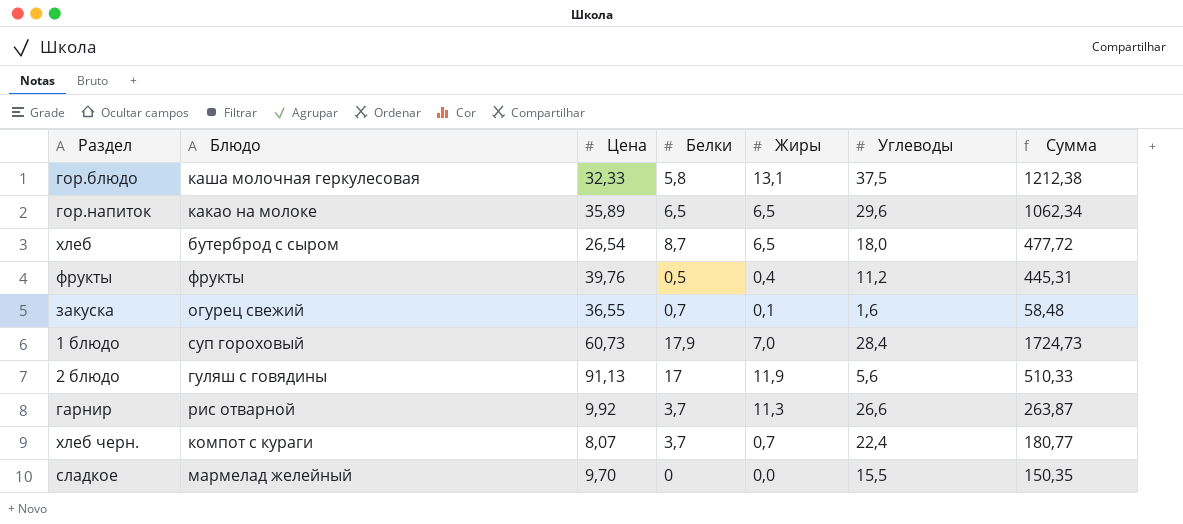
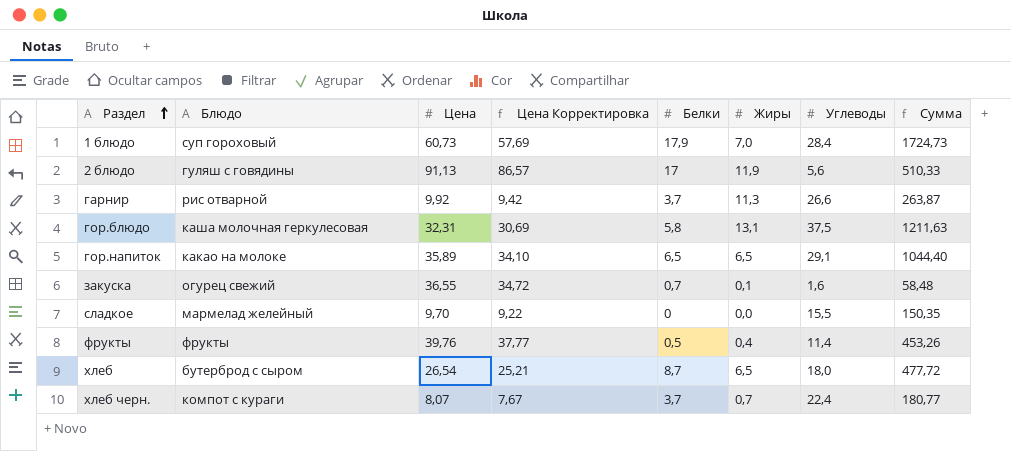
row order: none -> Раздел ascending
column Цена Корректировка | formula: none -> [Цена] * 0,95
гор.блюдо | Цена: 32,33 -> 32,31
гор.блюдо | Сумма: 1212,38 -> 1211,63
гор.напиток | Углеводы: 29,6 -> 29,1
гор.напиток | Сумма: 1062,34 -> 1044,40
фрукты | Углеводы: 11,2 -> 11,4
фрукты | Сумма: 445,31 -> 453,26

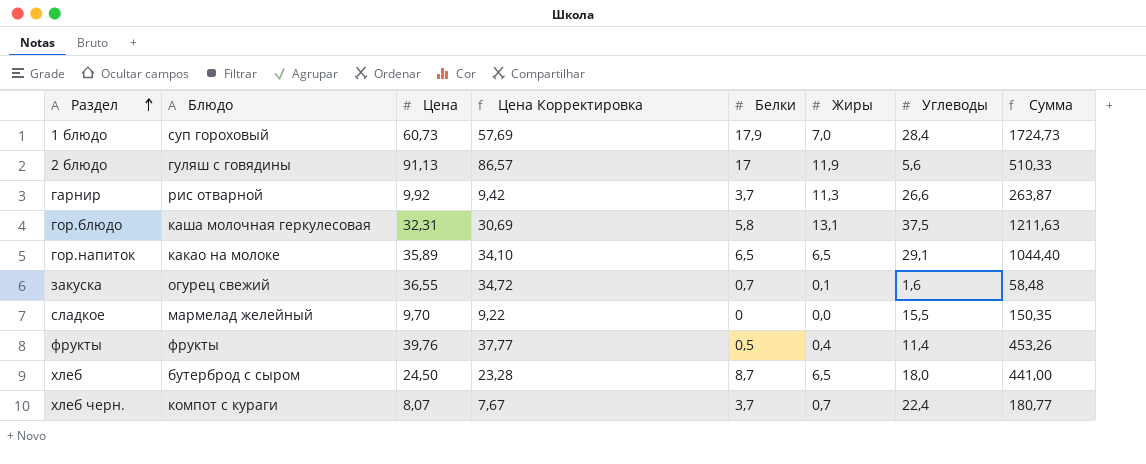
хлеб | Цена: 26,54 -> 24,50
хлеб | Цена Корректировка: 25,21 -> 23,28
хлеб | Сумма: 477,72 -> 441,00

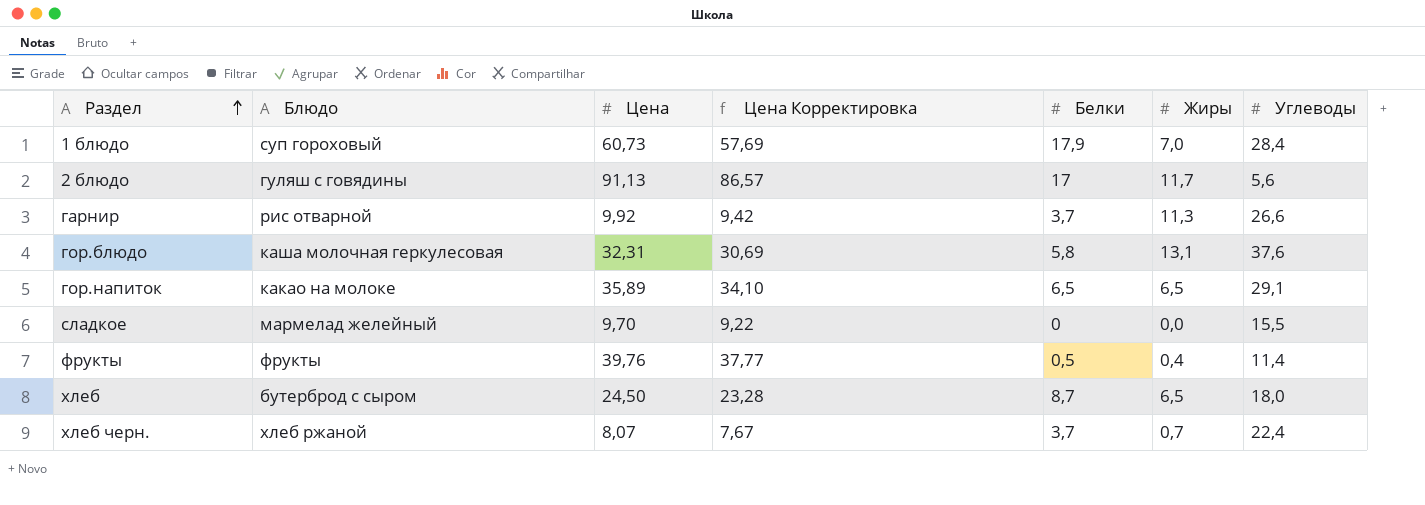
column Сумма | formula: [Цена] * [Углеводы] -> none
row закуска: огурец свежий | 36,55 | 34,72 | 0,7 | 0,1 | 1,6 | 58,48 -> none
2 блюдо | Жиры: 11,9 -> 11,7
гор.блюдо | Углеводы: 37,5 -> 37,6
хлеб черн. | Блюдо: компот с кураги -> хлеб ржаной

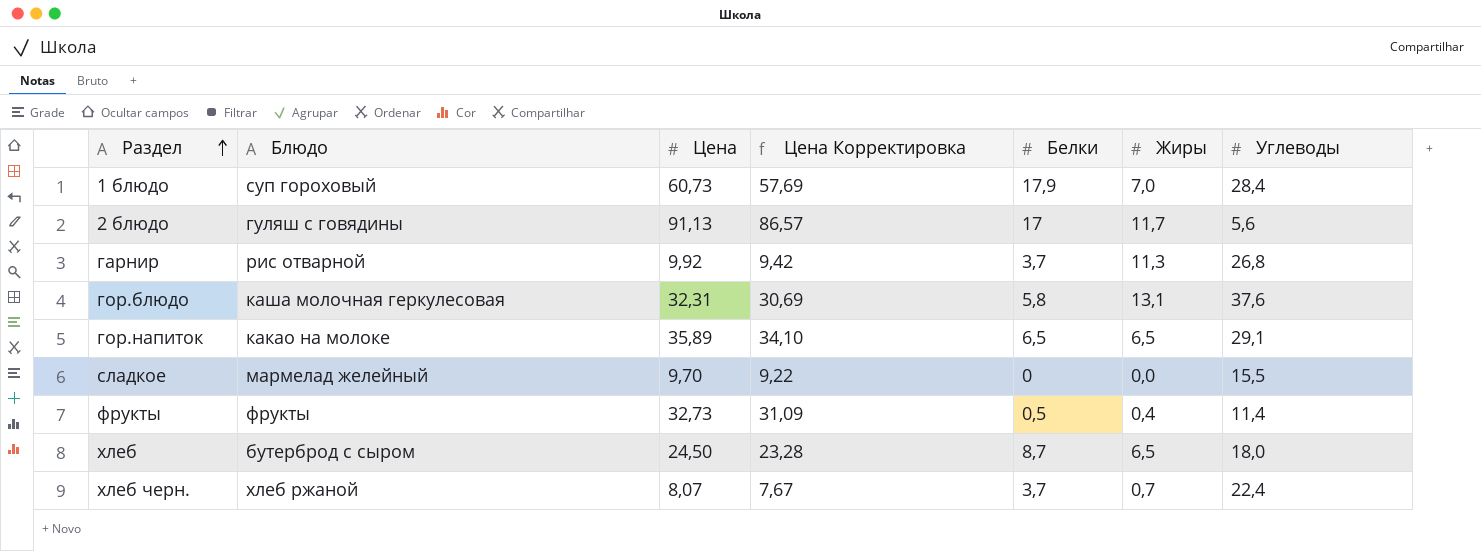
гарнир | Углеводы: 26,6 -> 26,8
фрукты | Цена: 39,76 -> 32,73
фрукты | Цена Корректировка: 37,77 -> 31,09

